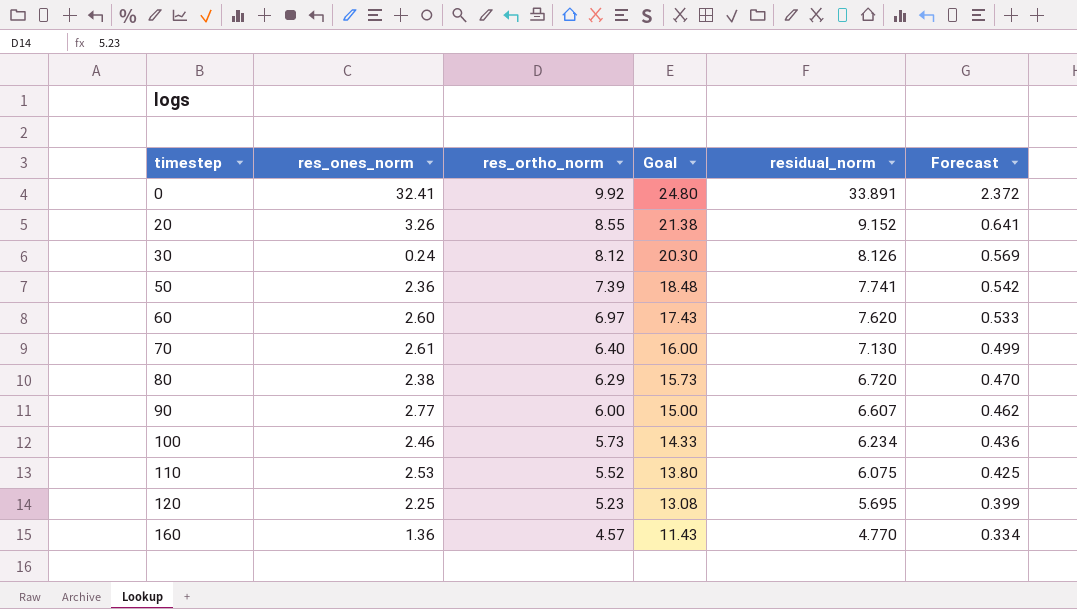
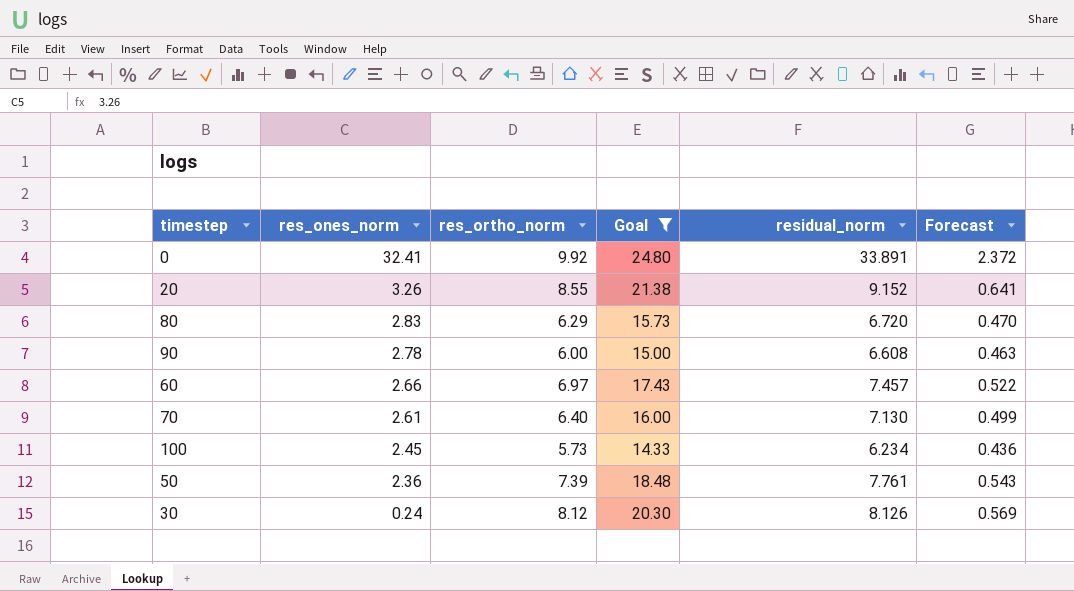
filter: none -> Goal >= 14.33
row order: timestep ascending -> res_ones_norm descending
80 | res_ones_norm: 2.38 -> 2.83
90 | res_ones_norm: 2.77 -> 2.78
90 | residual_norm: 6.607 -> 6.608
90 | Forecast: 0.462 -> 0.463
60 | res_ones_norm: 2.60 -> 2.66
60 | residual_norm: 7.620 -> 7.457
60 | Forecast: 0.533 -> 0.522
100 | res_ones_norm: 2.46 -> 2.45
50 | residual_norm: 7.741 -> 7.761
50 | Forecast: 0.542 -> 0.543

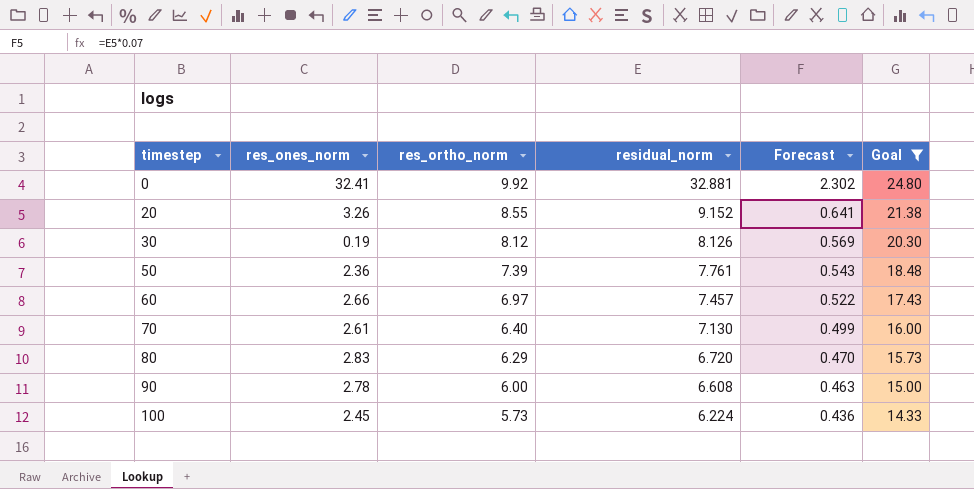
row order: res_ones_norm descending -> timestep ascending
column Goal | position: 4 -> 6
0 | residual_norm: 33.891 -> 32.881
0 | Forecast: 2.372 -> 2.302
30 | res_ones_norm: 0.24 -> 0.19
100 | residual_norm: 6.234 -> 6.224

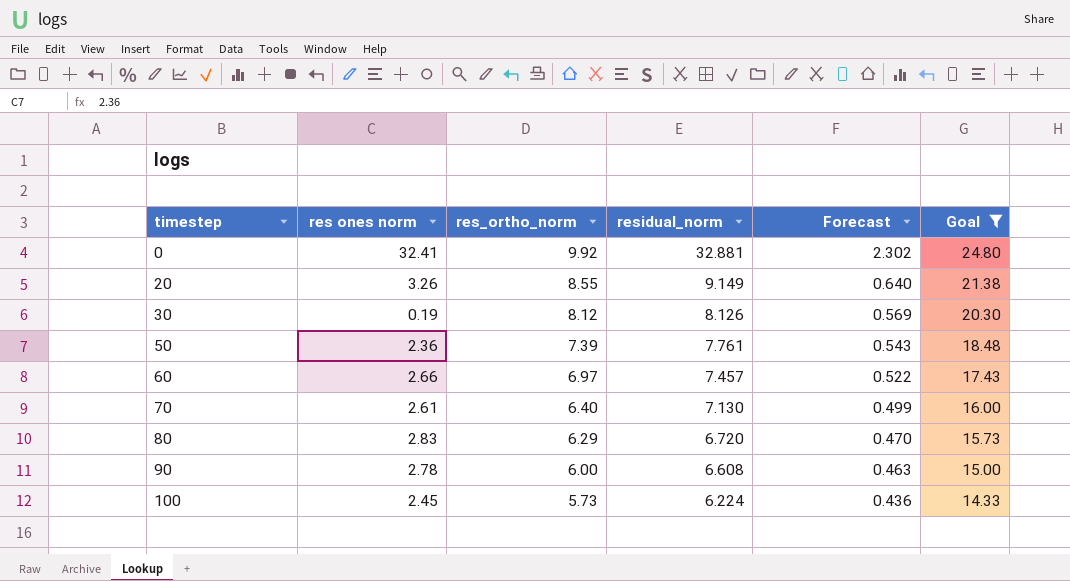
column name: res_ones_norm -> res ones norm
20 | residual_norm: 9.152 -> 9.149
20 | Forecast: 0.641 -> 0.640

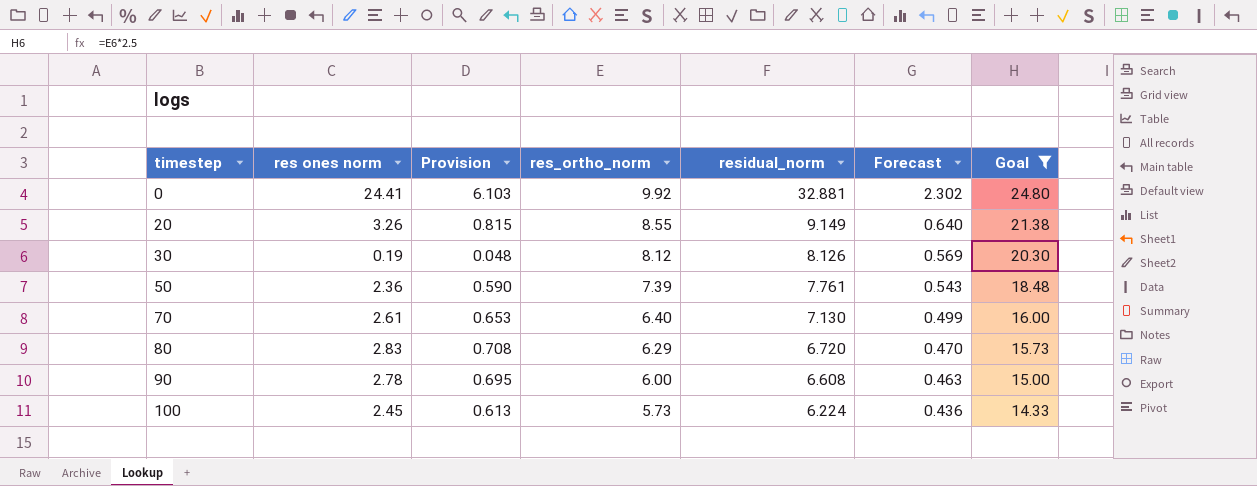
column Provision | formula: none -> [res ones norm] * 0.25
row 60: 2.66 | 6.97 | 7.457 | 0.522 | 17.43 -> none
0 | res ones norm: 32.41 -> 24.41

